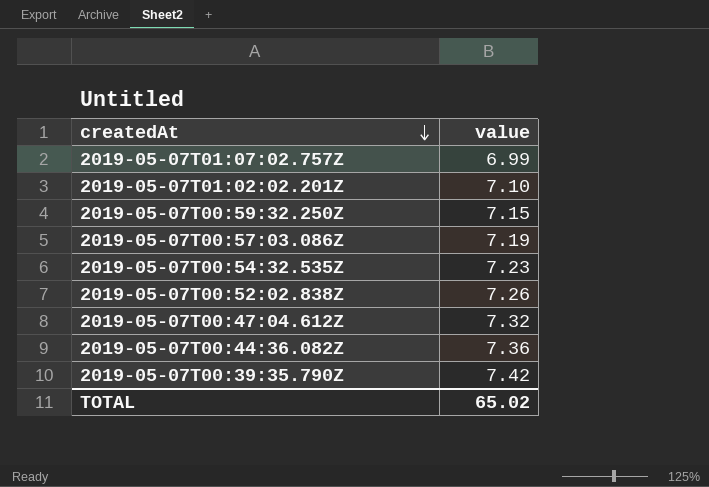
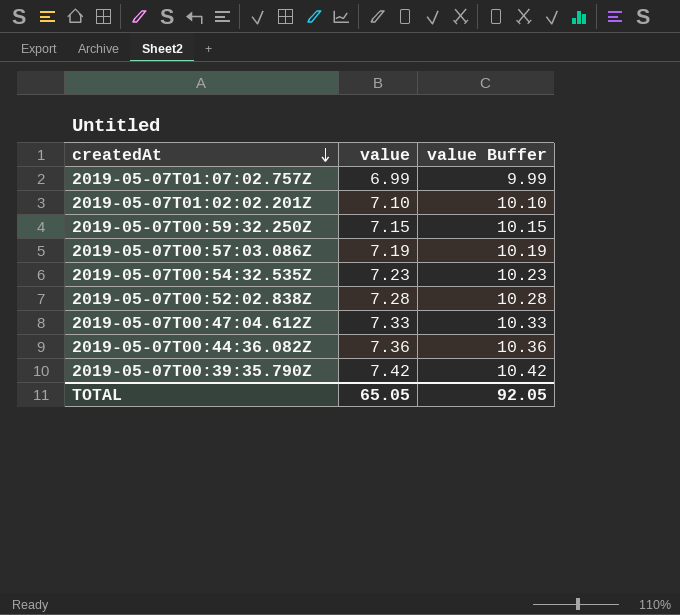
column value Buffer | formula: none -> [value] + 3
2019-05-07T00:52:02.838Z | value: 7.26 -> 7.28
2019-05-07T00:47:04.612Z | value: 7.32 -> 7.33
TOTAL | value: 65.02 -> 65.05

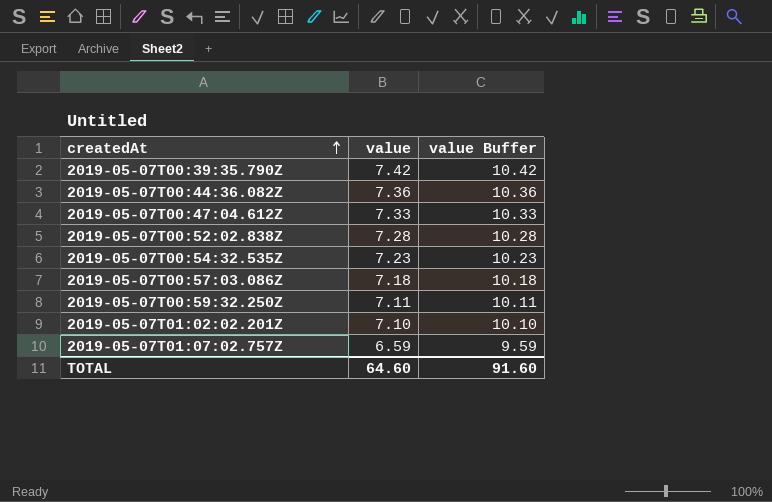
row order: createdAt descending -> createdAt ascending
2019-05-07T00:57:03.086Z | value: 7.19 -> 7.18
2019-05-07T00:57:03.086Z | value Buffer: 10.19 -> 10.18
2019-05-07T00:59:32.250Z | value: 7.15 -> 7.11
2019-05-07T00:59:32.250Z | value Buffer: 10.15 -> 10.11
2019-05-07T01:07:02.757Z | value: 6.99 -> 6.59
2019-05-07T01:07:02.757Z | value Buffer: 9.99 -> 9.59
TOTAL | value: 65.05 -> 64.60
TOTAL | value Buffer: 92.05 -> 91.60

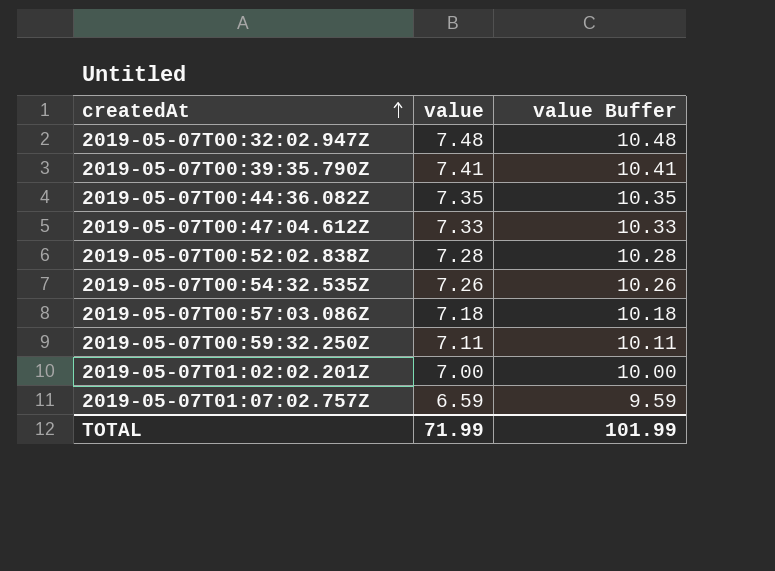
row 2019-05-07T00:32:02.947Z: none -> 7.48 | 10.48
2019-05-07T00:39:35.790Z | value: 7.42 -> 7.41
2019-05-07T00:39:35.790Z | value Buffer: 10.42 -> 10.41
2019-05-07T00:44:36.082Z | value: 7.36 -> 7.35
2019-05-07T00:44:36.082Z | value Buffer: 10.36 -> 10.35
2019-05-07T00:54:32.535Z | value: 7.23 -> 7.26
2019-05-07T00:54:32.535Z | value Buffer: 10.23 -> 10.26
2019-05-07T01:02:02.201Z | value: 7.10 -> 7.00
2019-05-07T01:02:02.201Z | value Buffer: 10.10 -> 10.00
TOTAL | value: 64.60 -> 71.99
TOTAL | value Buffer: 91.60 -> 101.99

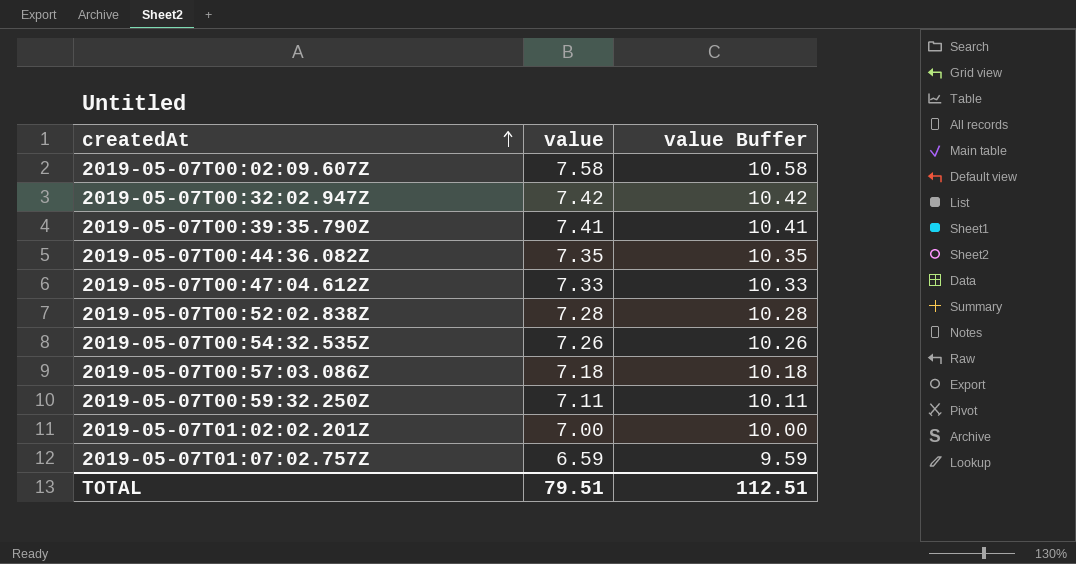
row 2019-05-07T00:02:09.607Z: none -> 7.58 | 10.58
2019-05-07T00:32:02.947Z | value: 7.48 -> 7.42
2019-05-07T00:32:02.947Z | value Buffer: 10.48 -> 10.42
TOTAL | value: 71.99 -> 79.51
TOTAL | value Buffer: 101.99 -> 112.51

